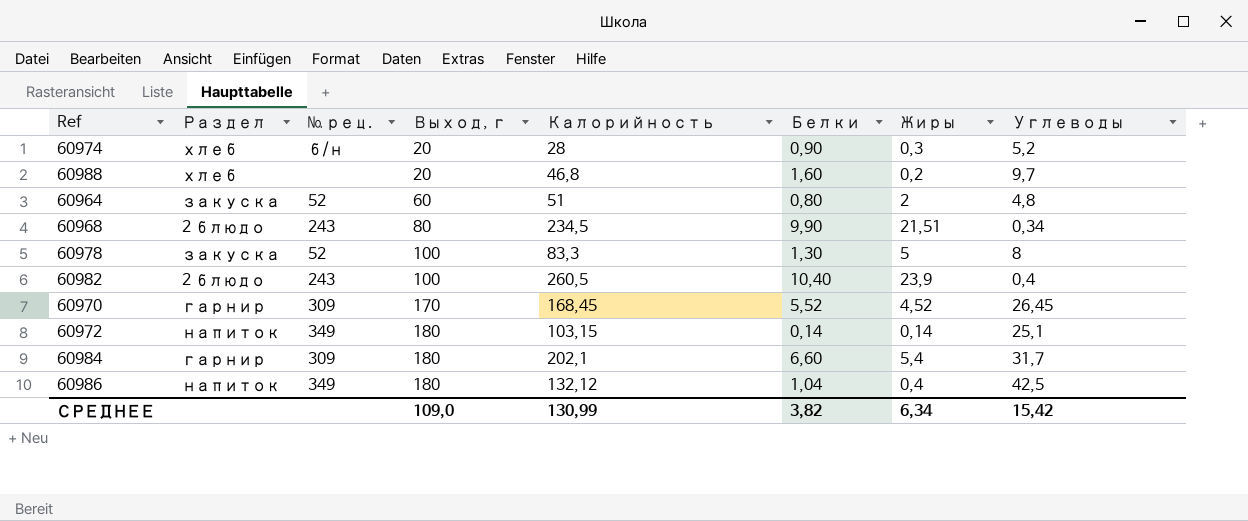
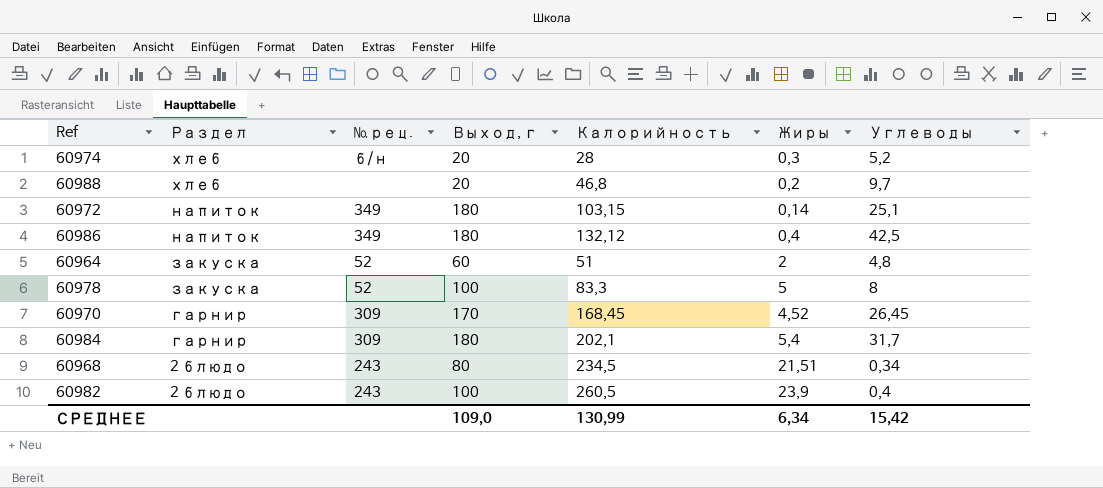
row order: Выход, г ascending -> Раздел descending
column Белки | position: 6 -> none

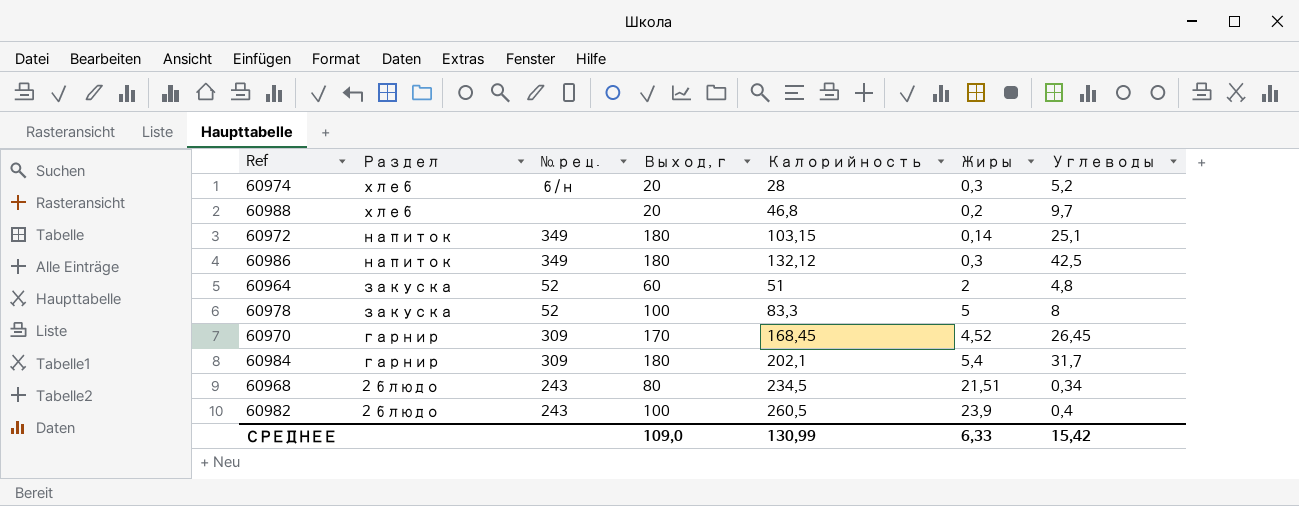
60986 | Жиры: 0,4 -> 0,3
СРЕДНЕЕ | Жиры: 6,34 -> 6,33

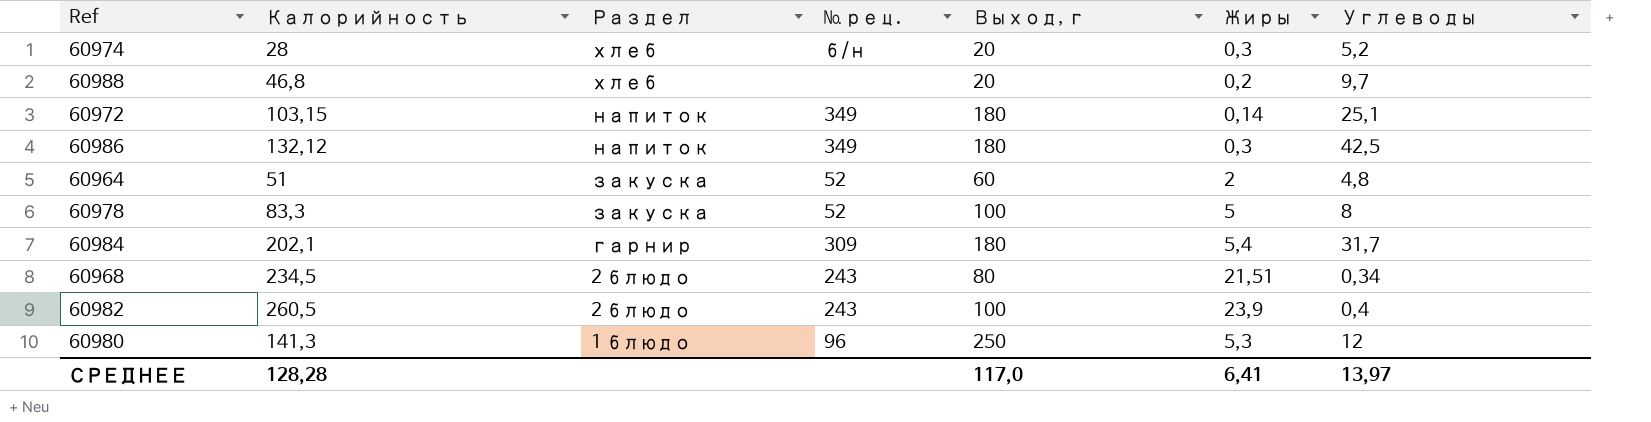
column Калорийность | position: 5 -> 2
row 60970: гарнир | 309 | 170 | 168,45 | 4,52 | 26,45 -> none
row 60980: none -> 141,3 | 1 блюдо | 96 | 250 | 5,3 | 12
СРЕДНЕЕ | Калорийность: 130,99 -> 128,28
СРЕДНЕЕ | Выход, г: 109,0 -> 117,0
СРЕДНЕЕ | Жиры: 6,33 -> 6,41
СРЕДНЕЕ | Углеводы: 15,42 -> 13,97

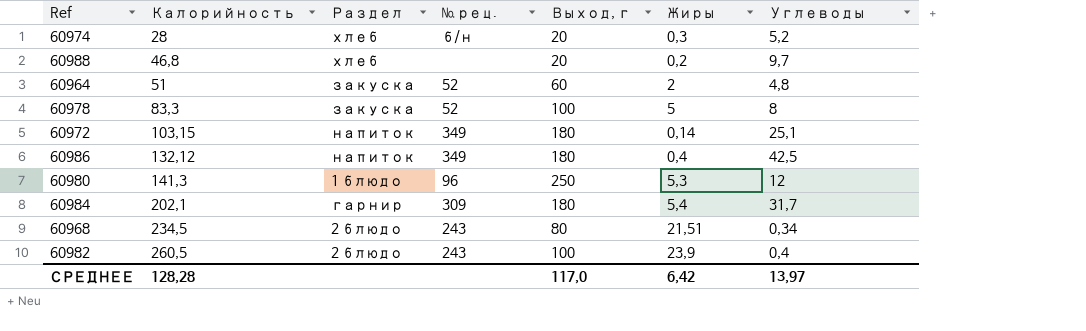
row order: Раздел descending -> Калорийность ascending
60986 | Жиры: 0,3 -> 0,4
СРЕДНЕЕ | Жиры: 6,41 -> 6,42

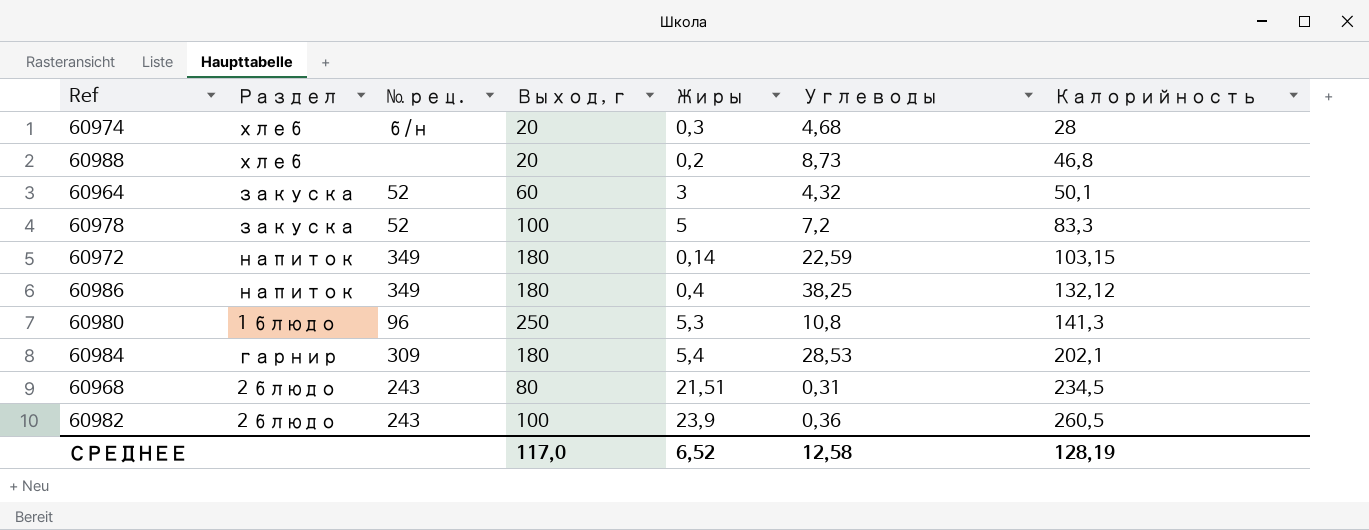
column Калорийность | position: 2 -> 7
60974 | Углеводы: 5,2 -> 4,68
60988 | Углеводы: 9,7 -> 8,73
60964 | Жиры: 2 -> 3
60964 | Углеводы: 4,8 -> 4,32
60964 | Калорийность: 51 -> 50,1
60978 | Углеводы: 8 -> 7,2
60972 | Углеводы: 25,1 -> 22,59
60986 | Углеводы: 42,5 -> 38,25
60980 | Углеводы: 12 -> 10,8
60984 | Углеводы: 31,7 -> 28,53
60968 | Углеводы: 0,34 -> 0,31
60982 | Углеводы: 0,4 -> 0,36
СРЕДНЕЕ | Жиры: 6,42 -> 6,52
СРЕДНЕЕ | Углеводы: 13,97 -> 12,58
СРЕДНЕЕ | Калорийность: 128,28 -> 128,19

